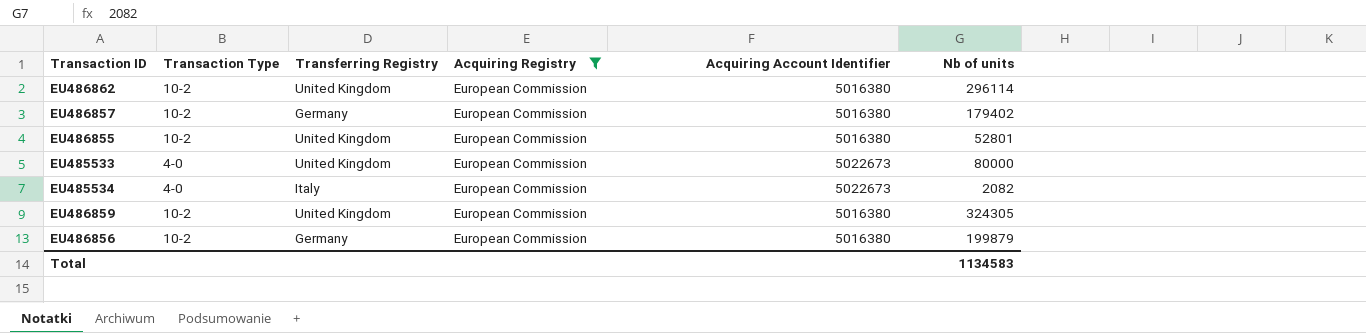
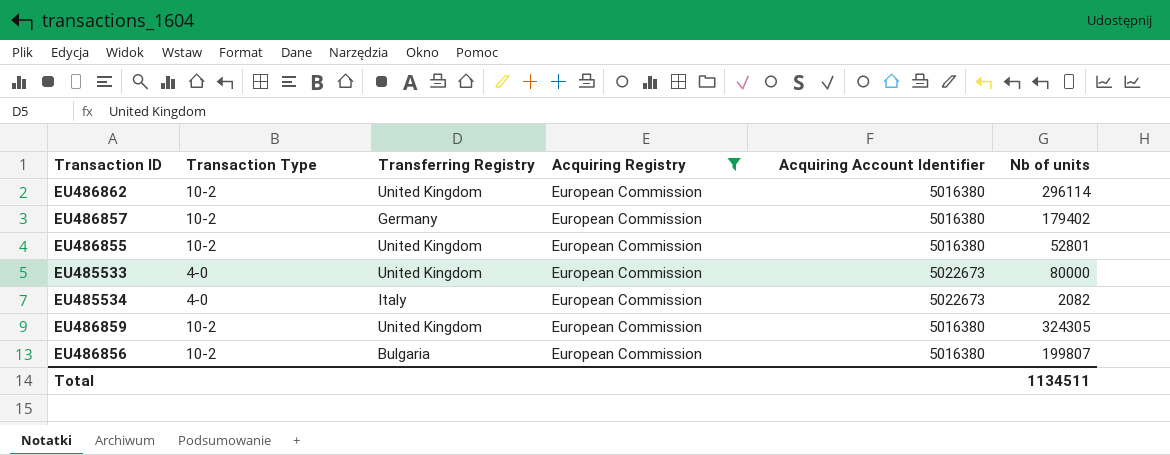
EU486856 | Transferring Registry: Germany -> Bulgaria
EU486856 | Nb of units: 199879 -> 199807
Total | Nb of units: 1134583 -> 1134511

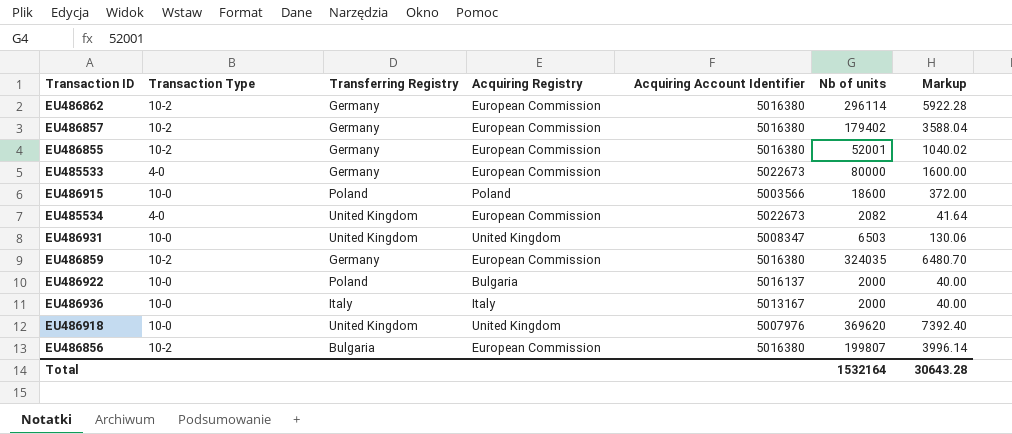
filter: Acquiring Registry = European Commission -> none
column Markup | formula: none -> [Nb of units] * 0.02
EU486862 | Transferring Registry: United Kingdom -> Germany
EU486855 | Transferring Registry: United Kingdom -> Germany
EU486855 | Nb of units: 52801 -> 52001
EU485533 | Transferring Registry: United Kingdom -> Germany
EU485534 | Transferring Registry: Italy -> United Kingdom
EU486859 | Transferring Registry: United Kingdom -> Germany
EU486859 | Nb of units: 324305 -> 324035
Total | Nb of units: 1134511 -> 1532164

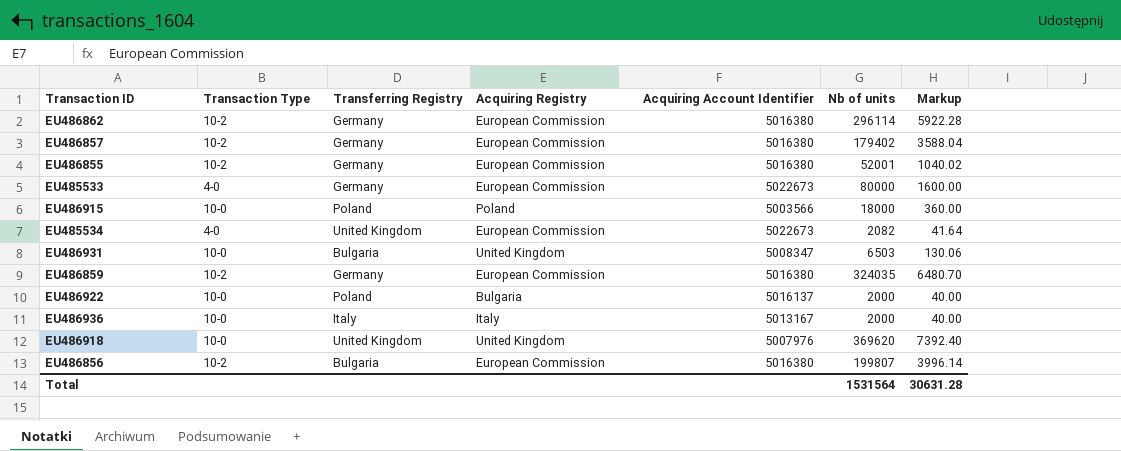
EU486915 | Nb of units: 18600 -> 18000
EU486915 | Markup: 372.00 -> 360.00
EU486931 | Transferring Registry: United Kingdom -> Bulgaria
Total | Nb of units: 1532164 -> 1531564
Total | Markup: 30643.28 -> 30631.28

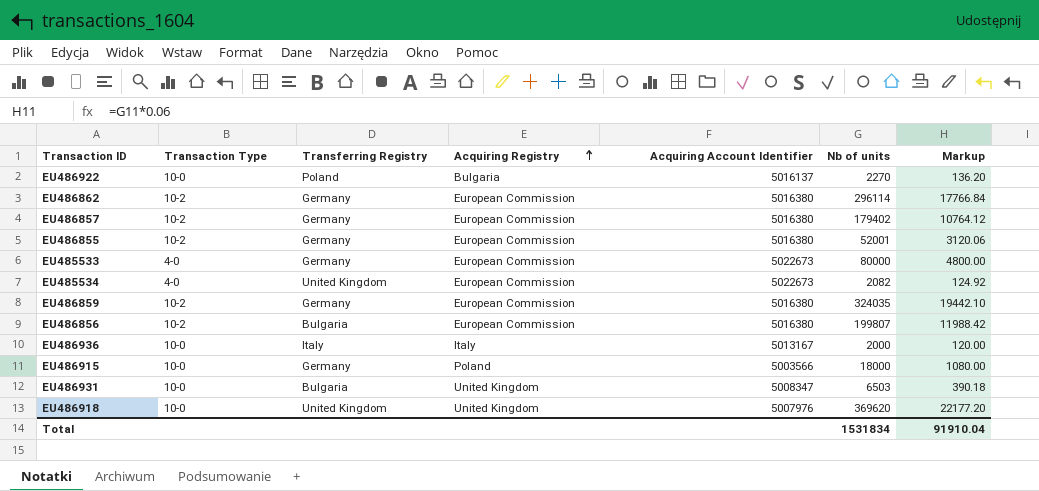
row order: none -> Acquiring Registry ascending
column Markup | formula: [Nb of units] * 0.02 -> [Nb of units] * 0.06
EU486922 | Nb of units: 2000 -> 2270
EU486915 | Transferring Registry: Poland -> Germany
Total | Nb of units: 1531564 -> 1531834
Total | Markup: 30631.28 -> 91910.04

